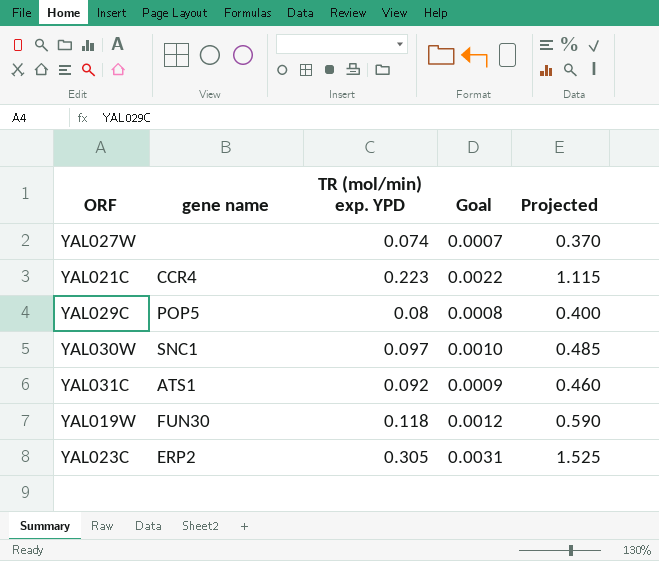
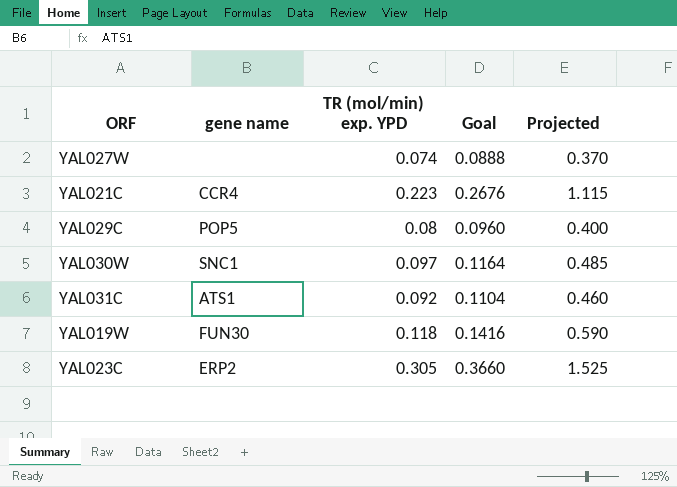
column Goal | formula: [TR (mol/min) exp. YPD] * 0.01 -> [TR (mol/min) exp. YPD] * 1.2

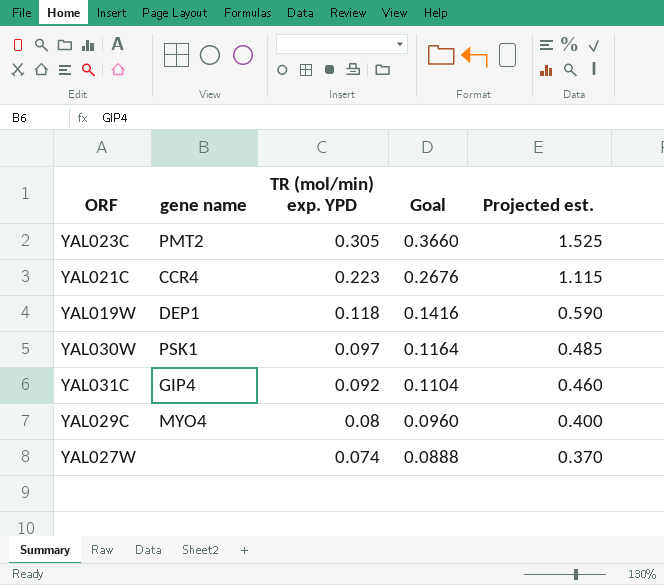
row order: none -> TR (mol/min) exp. YPD descending
column name: Projected -> Projected est.
YAL023C | gene name: ERP2 -> PMT2
YAL019W | gene name: FUN30 -> DEP1
YAL030W | gene name: SNC1 -> PSK1
YAL031C | gene name: ATS1 -> GIP4
YAL029C | gene name: POP5 -> MYO4

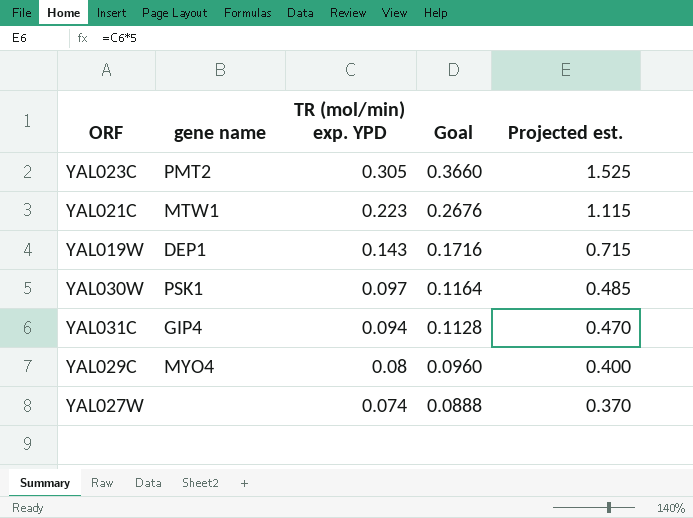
YAL021C | gene name: CCR4 -> MTW1
YAL019W | TR (mol/min) exp. YPD: 0.118 -> 0.143
YAL019W | Goal: 0.1416 -> 0.1716
YAL019W | Projected est.: 0.590 -> 0.715
YAL031C | TR (mol/min) exp. YPD: 0.092 -> 0.094
YAL031C | Goal: 0.1104 -> 0.1128
YAL031C | Projected est.: 0.460 -> 0.470

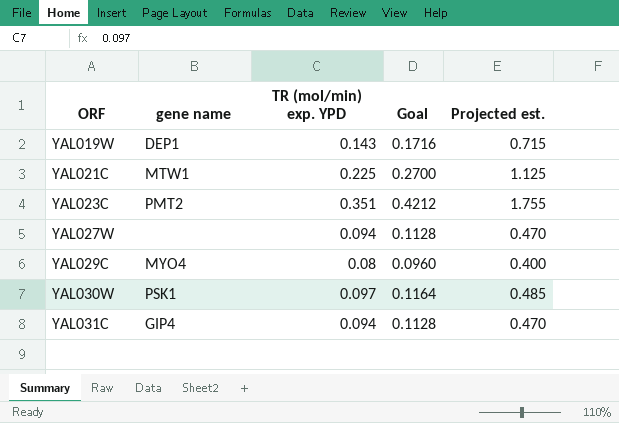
row order: TR (mol/min) exp. YPD descending -> ORF ascending
YAL021C | TR (mol/min) exp. YPD: 0.223 -> 0.225
YAL021C | Goal: 0.2676 -> 0.2700
YAL021C | Projected est.: 1.115 -> 1.125
YAL023C | TR (mol/min) exp. YPD: 0.305 -> 0.351
YAL023C | Goal: 0.3660 -> 0.4212
YAL023C | Projected est.: 1.525 -> 1.755
YAL027W | TR (mol/min) exp. YPD: 0.074 -> 0.094
YAL027W | Goal: 0.0888 -> 0.1128
YAL027W | Projected est.: 0.370 -> 0.470

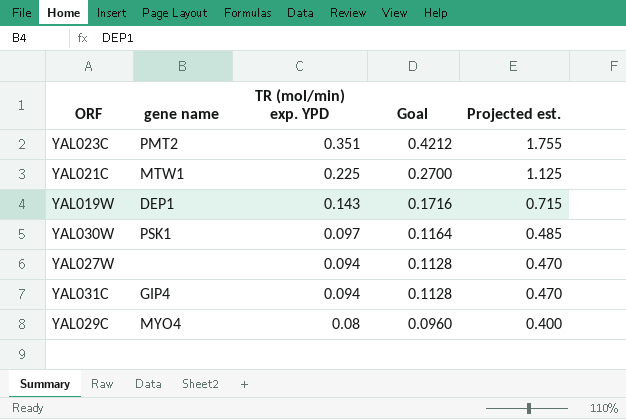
row order: ORF ascending -> TR (mol/min) exp. YPD descending

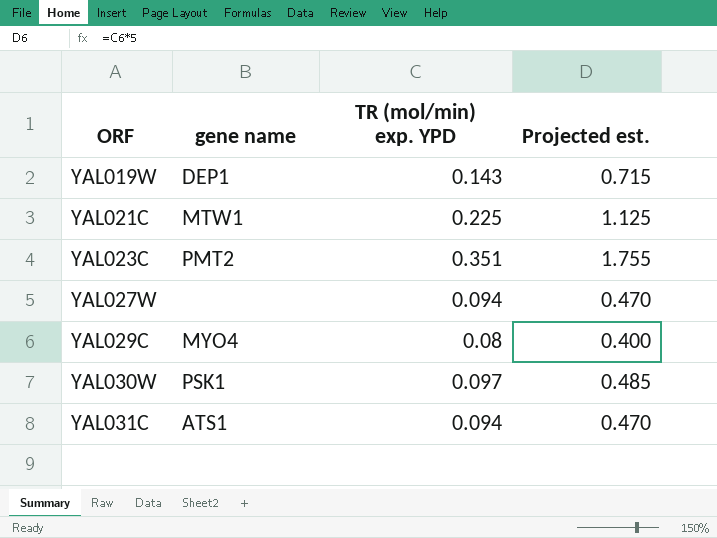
row order: TR (mol/min) exp. YPD descending -> ORF ascending
column Goal | formula: [TR (mol/min) exp. YPD] * 1.2 -> none
YAL031C | gene name: GIP4 -> ATS1

